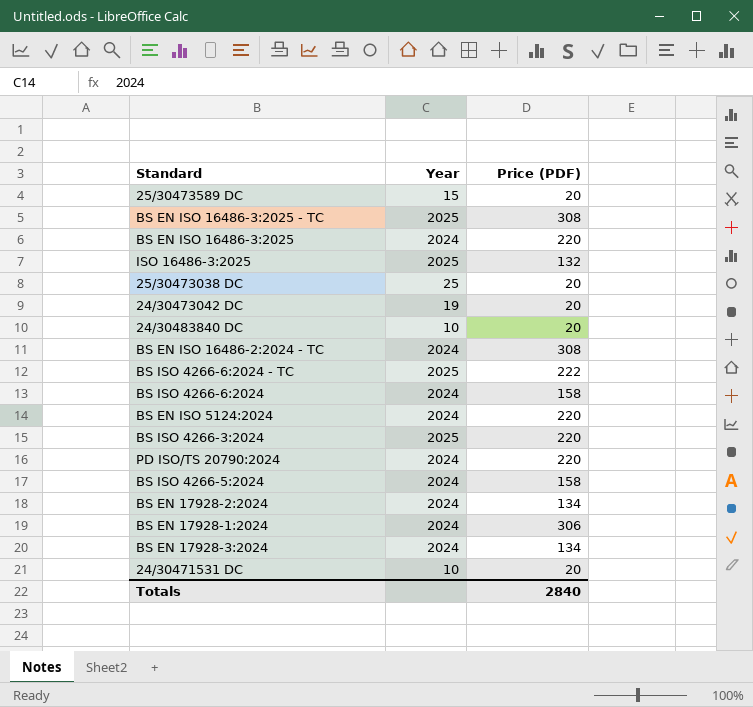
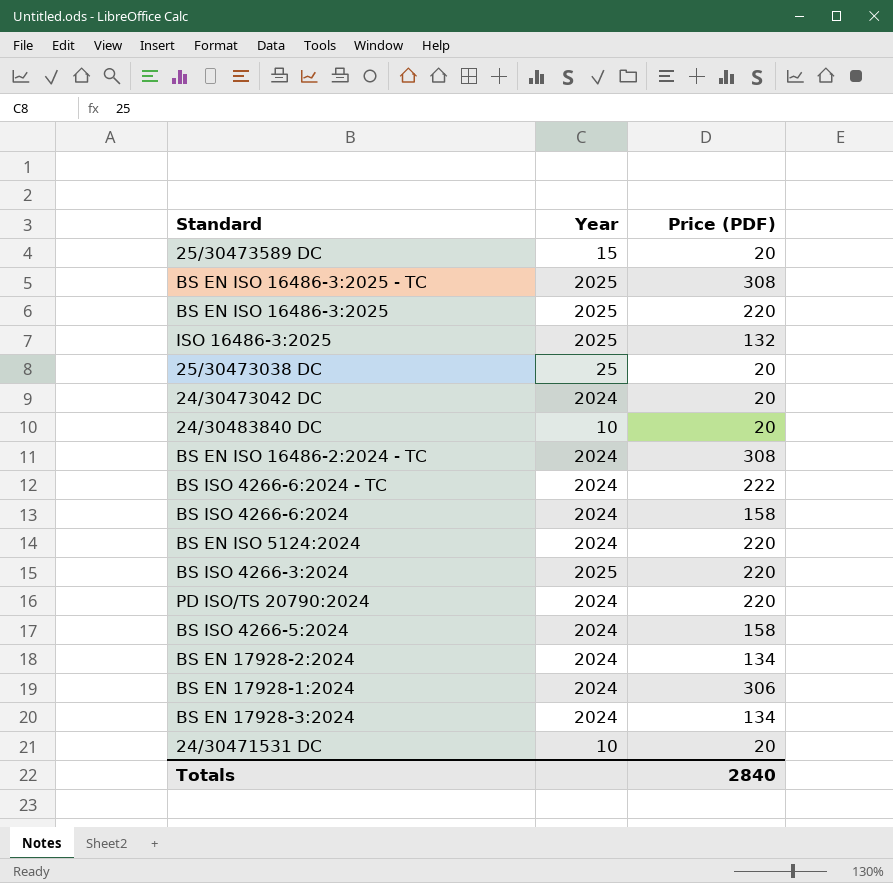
BS EN ISO 16486-3:2025 | Year: 2024 -> 2025
24/30473042 DC | Year: 19 -> 2024
BS ISO 4266-6:2024 - TC | Year: 2025 -> 2024

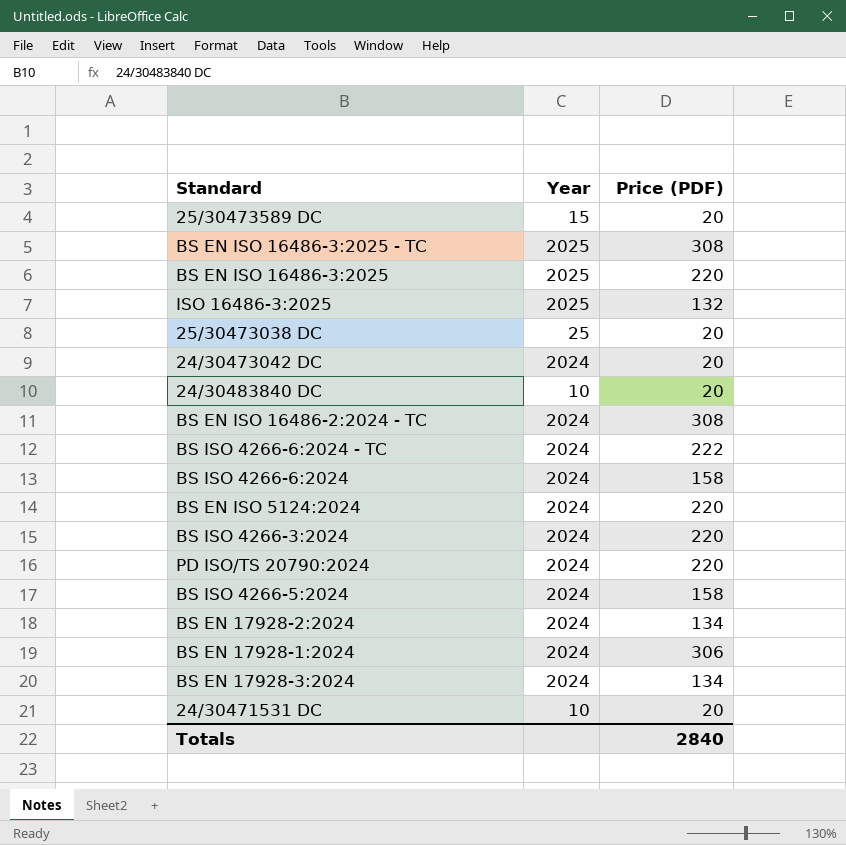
BS ISO 4266-3:2024 | Year: 2025 -> 2024

